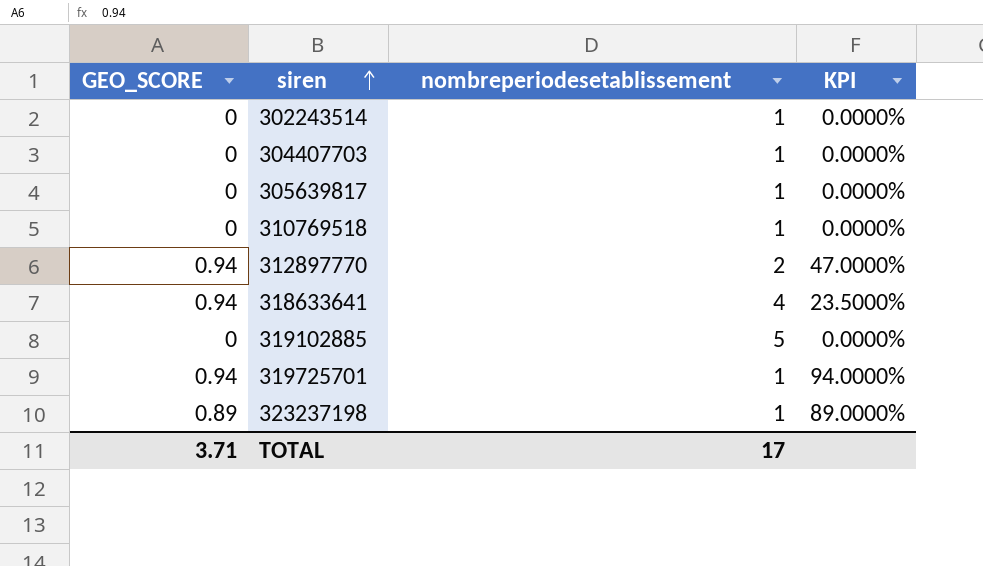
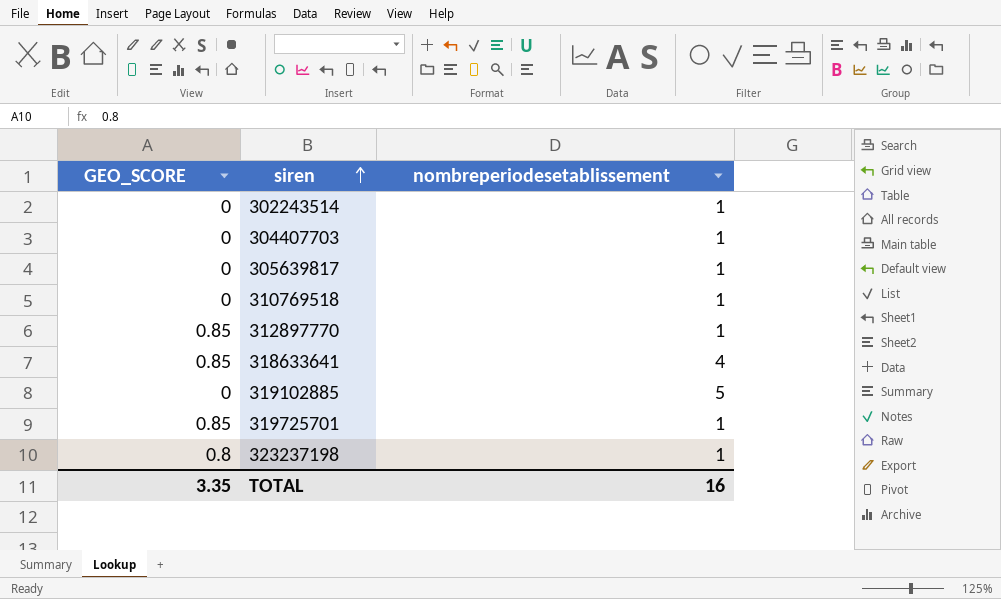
column KPI | formula: [GEO_SCORE] / [nombreperiodesetablissement] -> none
312897770 | GEO_SCORE: 0.94 -> 0.85
312897770 | nombreperiodesetablissement: 2 -> 1
318633641 | GEO_SCORE: 0.94 -> 0.85
319725701 | GEO_SCORE: 0.94 -> 0.85
323237198 | GEO_SCORE: 0.89 -> 0.8
TOTAL | GEO_SCORE: 3.71 -> 3.35
TOTAL | nombreperiodesetablissement: 17 -> 16

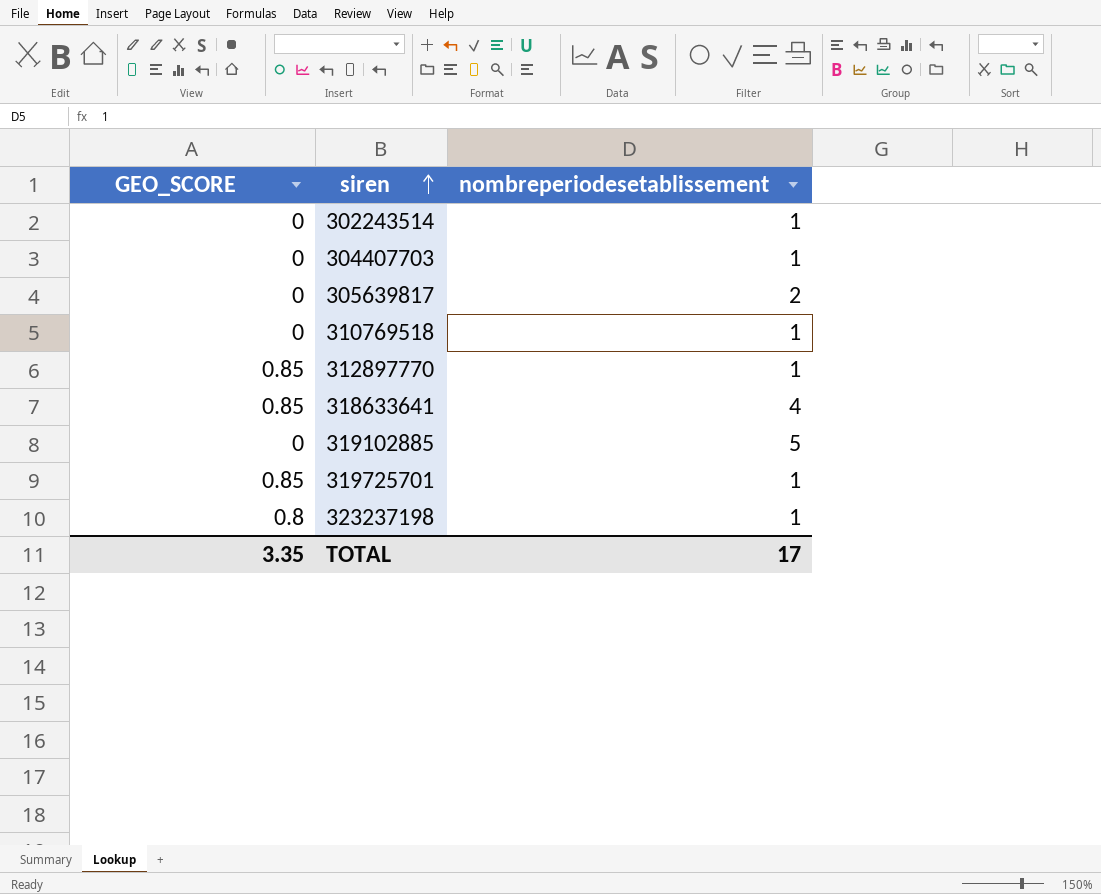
305639817 | nombreperiodesetablissement: 1 -> 2
TOTAL | nombreperiodesetablissement: 16 -> 17

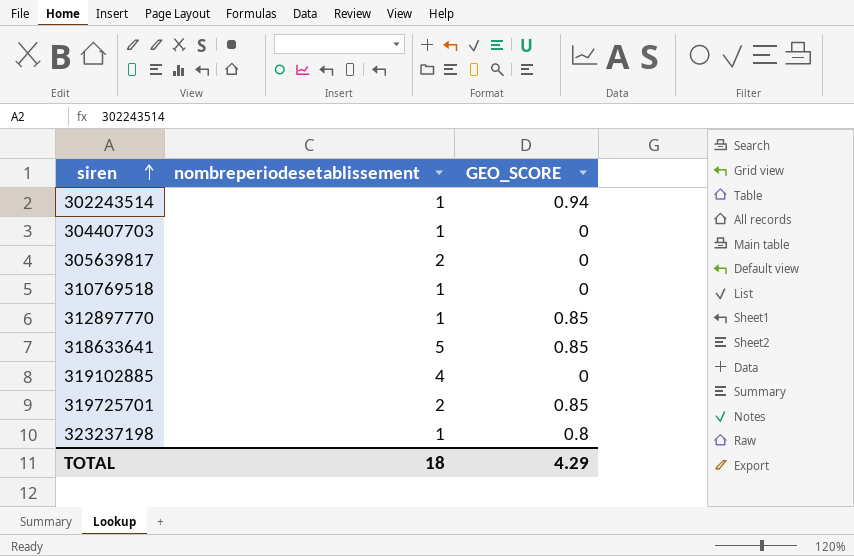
column GEO_SCORE | position: 1 -> 3
302243514 | GEO_SCORE: 0 -> 0.94
318633641 | nombreperiodesetablissement: 4 -> 5
319102885 | nombreperiodesetablissement: 5 -> 4
319725701 | nombreperiodesetablissement: 1 -> 2
TOTAL | nombreperiodesetablissement: 17 -> 18
TOTAL | GEO_SCORE: 3.35 -> 4.29

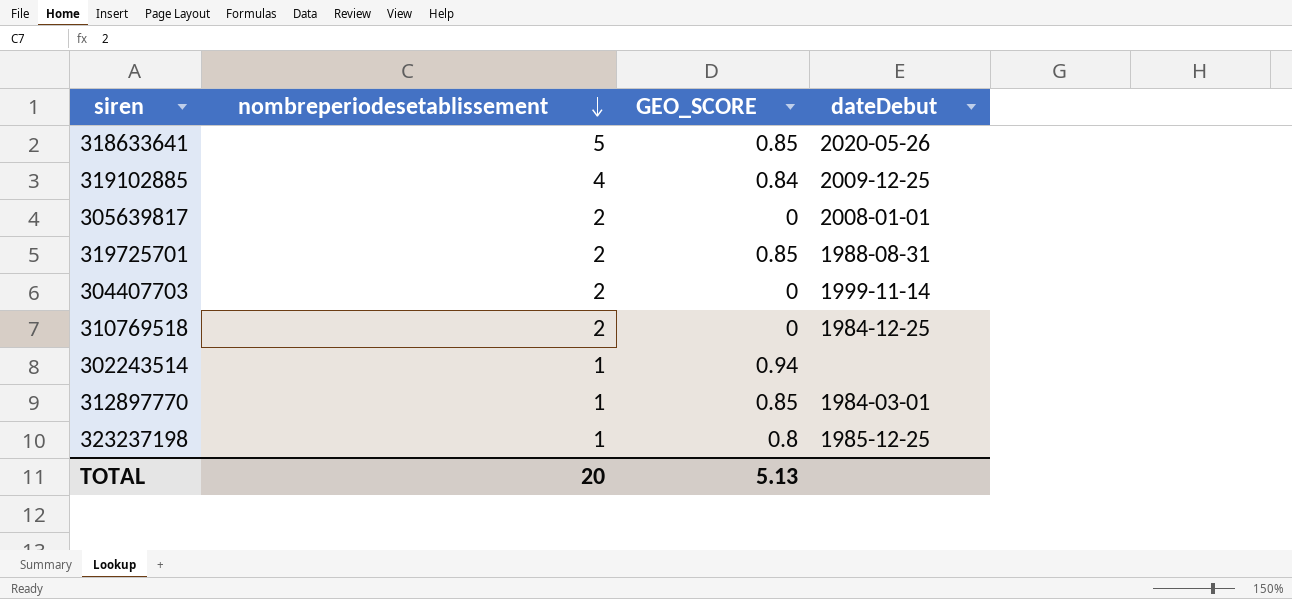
row order: siren ascending -> nombreperiodesetablissement descending
column dateDebut | position: none -> 4
319102885 | GEO_SCORE: 0 -> 0.84
304407703 | nombreperiodesetablissement: 1 -> 2
310769518 | nombreperiodesetablissement: 1 -> 2
TOTAL | nombreperiodesetablissement: 18 -> 20
TOTAL | GEO_SCORE: 4.29 -> 5.13

